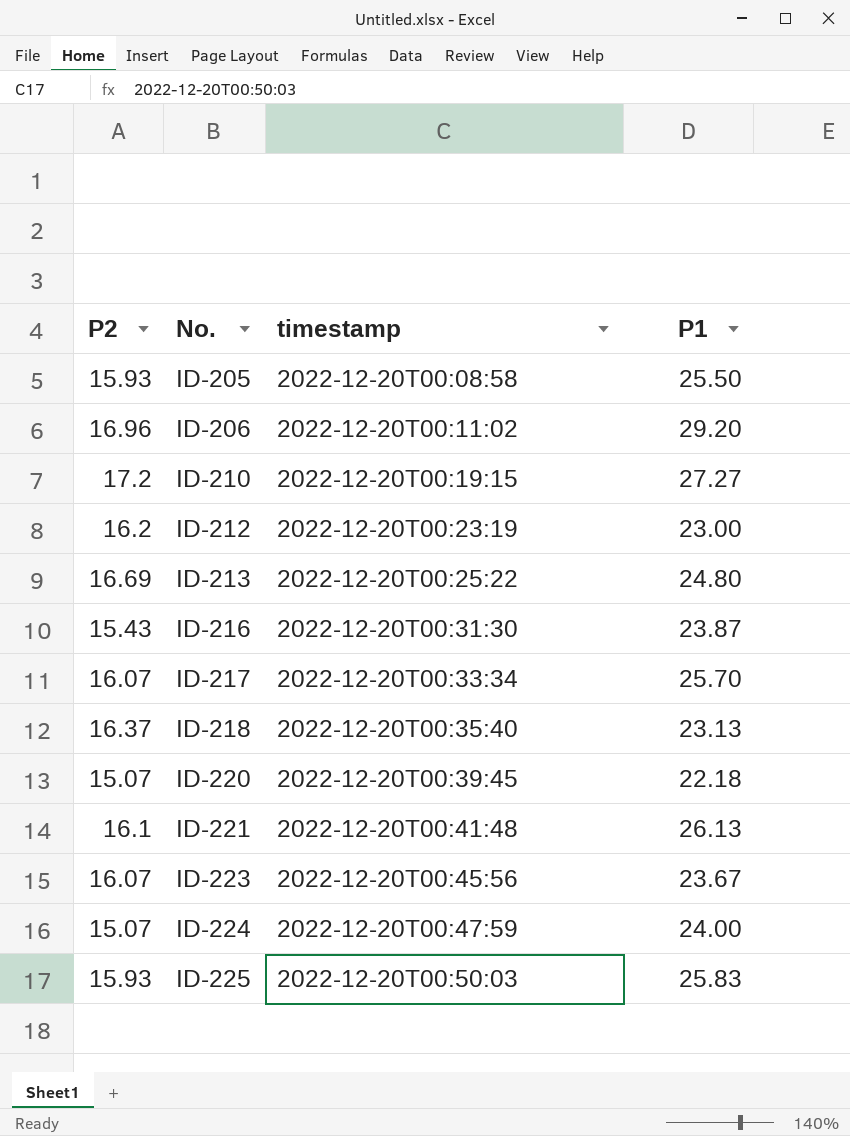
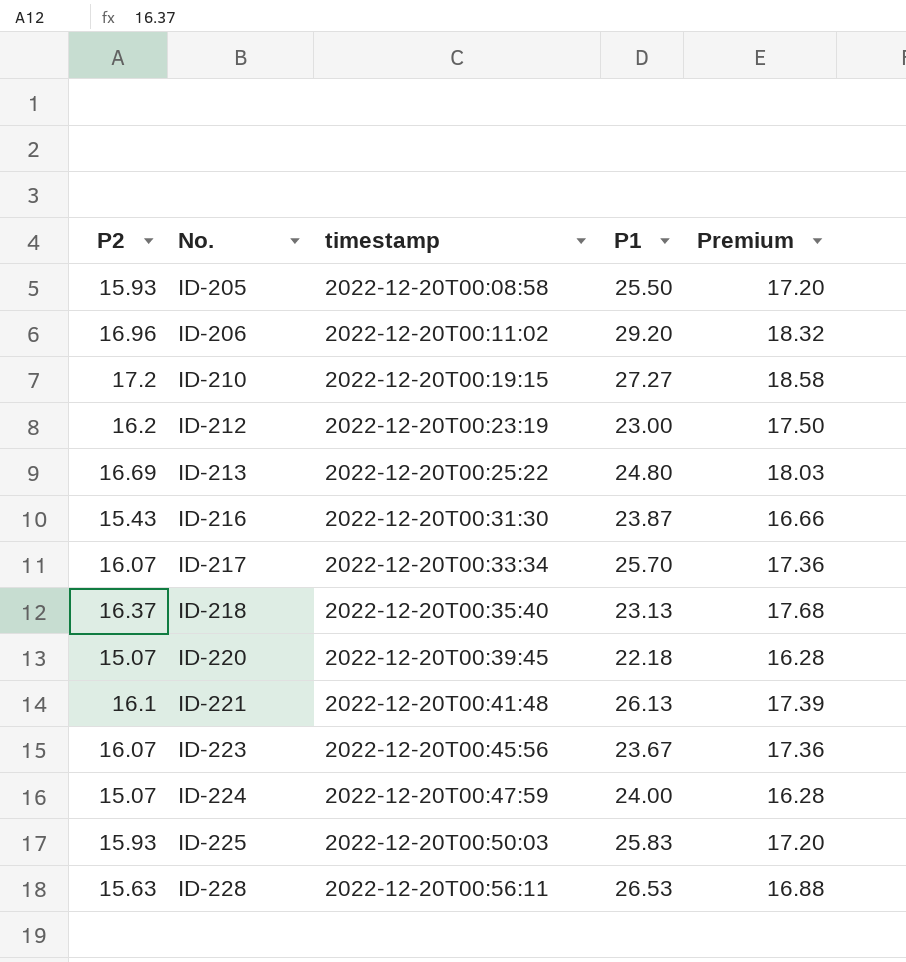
column Premium | formula: none -> [P2] * 1.08
row ID-228: none -> 15.63 | 2022-12-20T00:56:11 | 26.53 | 16.88

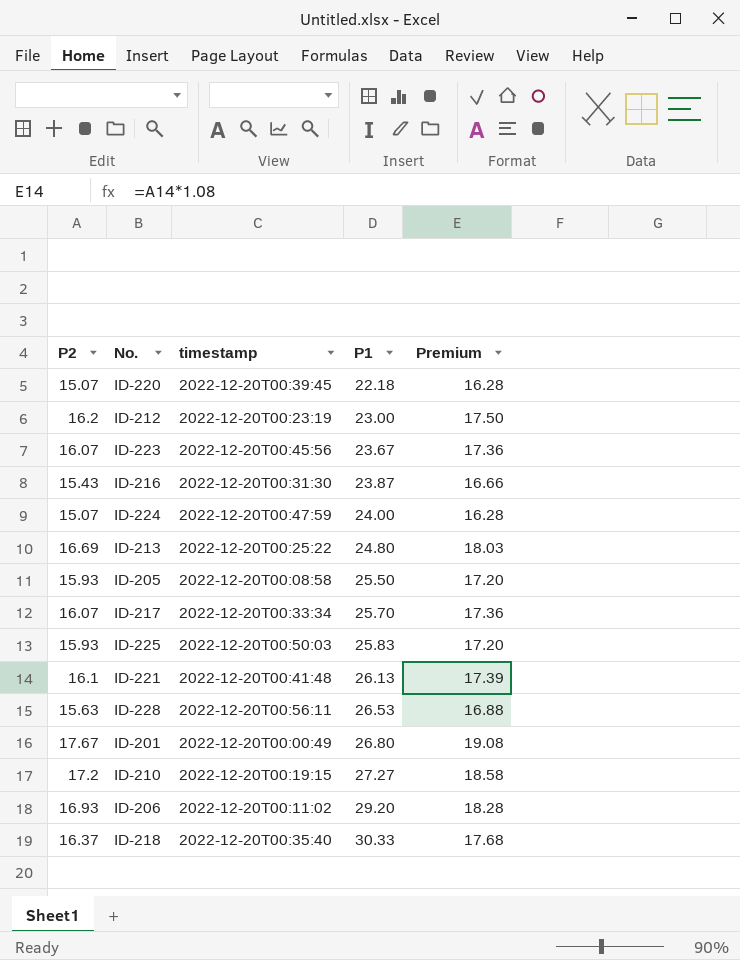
row order: No. ascending -> P1 ascending
row ID-201: none -> 17.67 | 2022-12-20T00:00:49 | 26.80 | 19.08
ID-206 | P2: 16.96 -> 16.93
ID-206 | Premium: 18.32 -> 18.28
ID-218 | P1: 23.13 -> 30.33

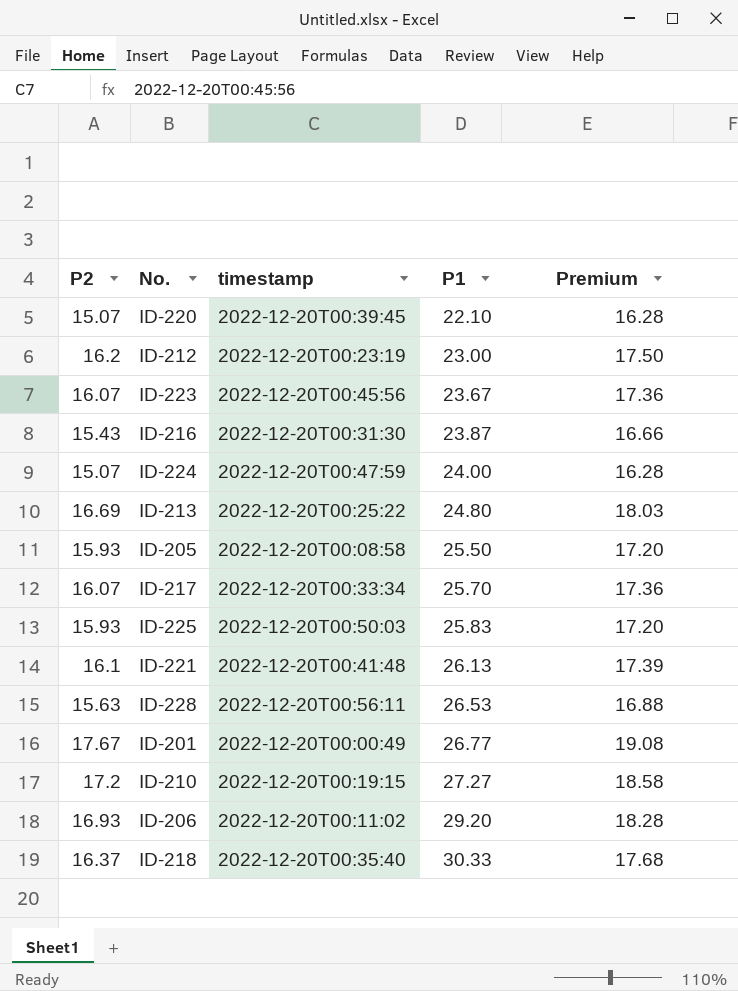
ID-220 | P1: 22.18 -> 22.10
ID-201 | P1: 26.80 -> 26.77

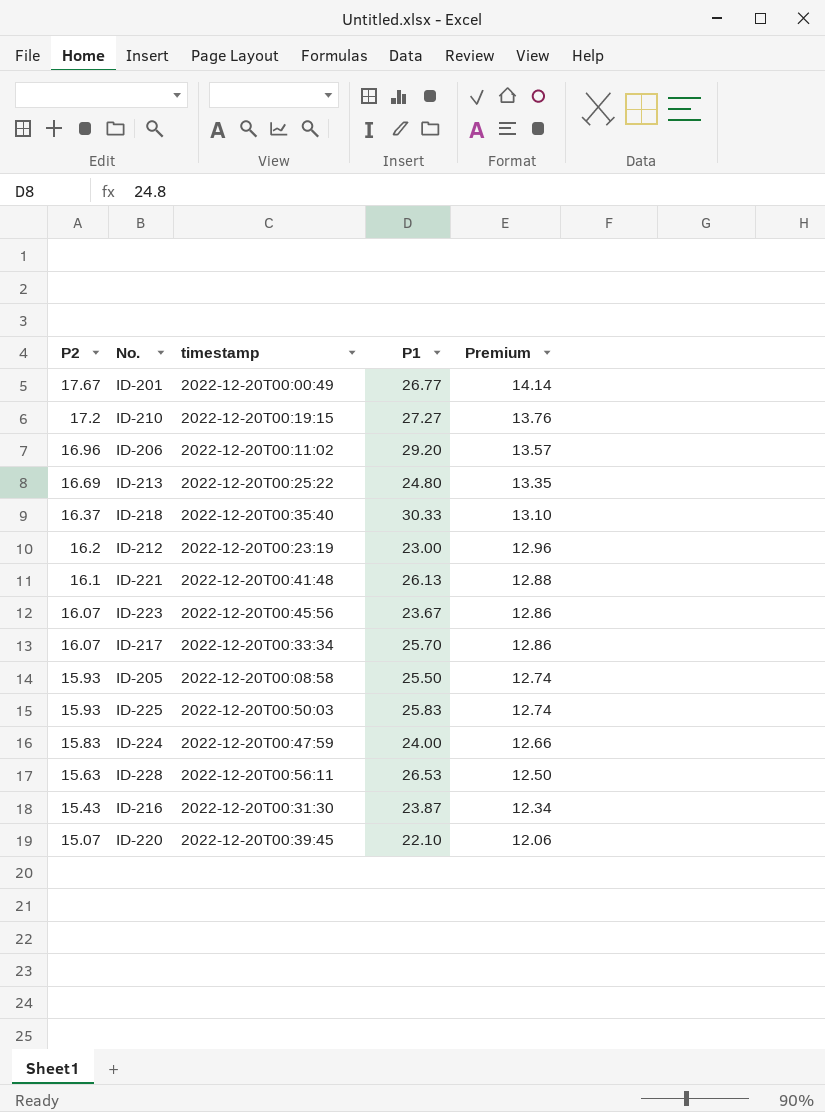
row order: P1 ascending -> P2 descending
column Premium | formula: [P2] * 1.08 -> [P2] * 0.8
ID-206 | P2: 16.93 -> 16.96
ID-224 | P2: 15.07 -> 15.83

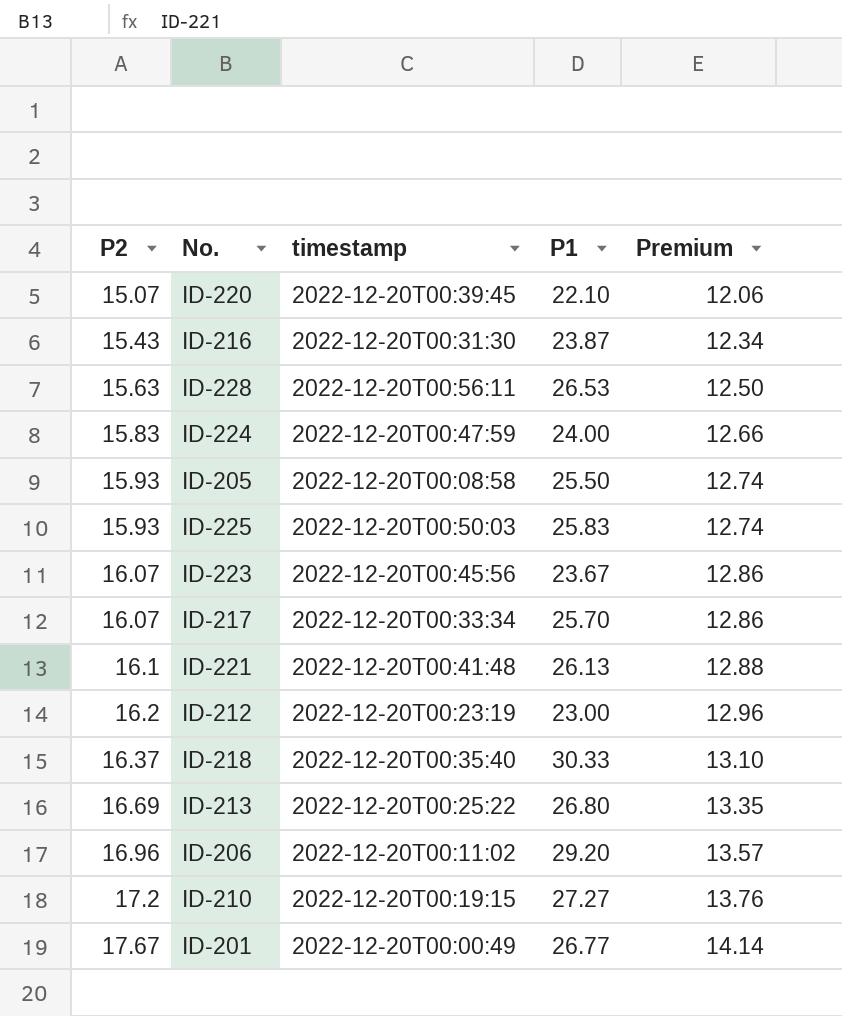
row order: P2 descending -> P2 ascending
ID-213 | P1: 24.80 -> 26.80

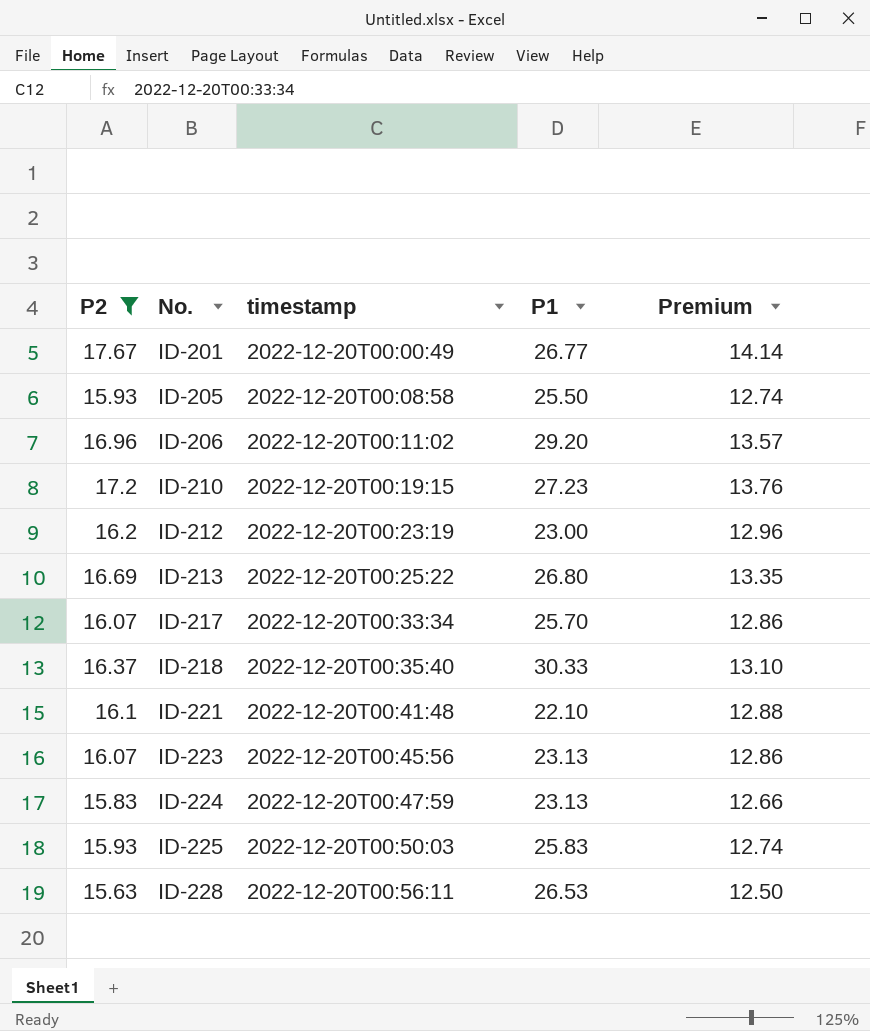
filter: none -> P2 >= 15.63
row order: P2 ascending -> No. ascending
ID-210 | P1: 27.27 -> 27.23
ID-221 | P1: 26.13 -> 22.10
ID-223 | P1: 23.67 -> 23.13
ID-224 | P1: 24.00 -> 23.13

